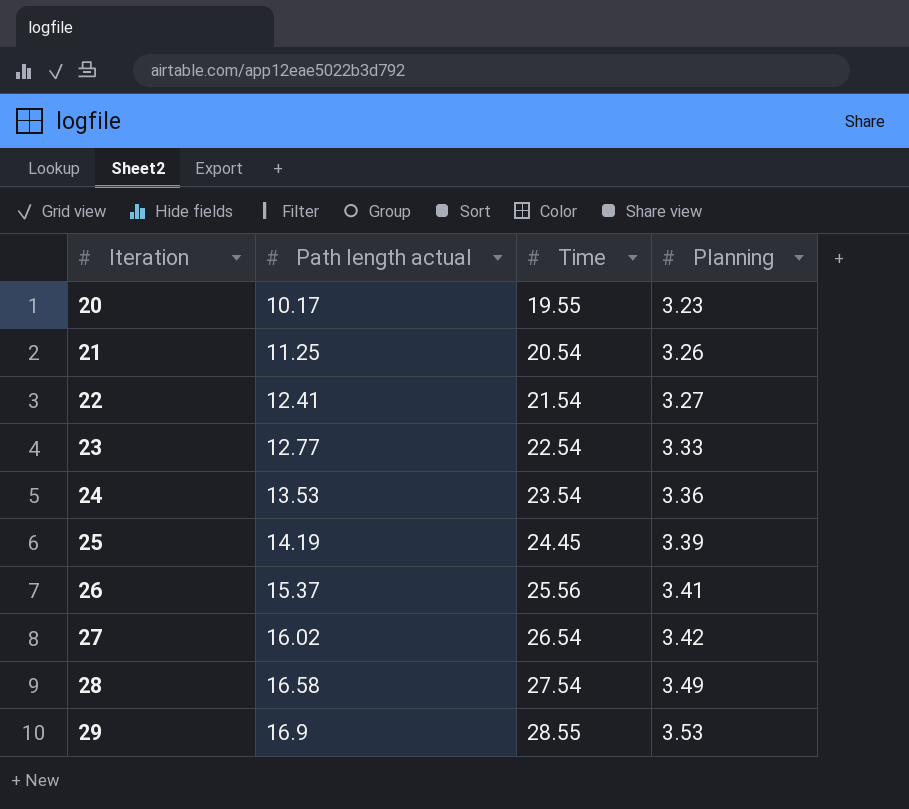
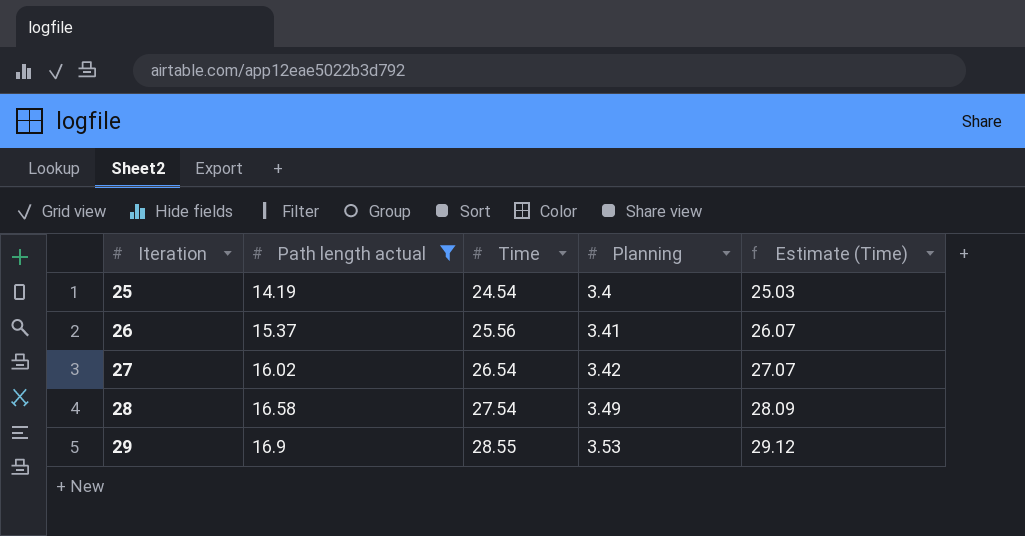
filter: none -> Path length actual >= 14.19
column Estimate (Time) | formula: none -> [Time] * 1.02
25 | Time: 24.45 -> 24.54
25 | Planning: 3.39 -> 3.4

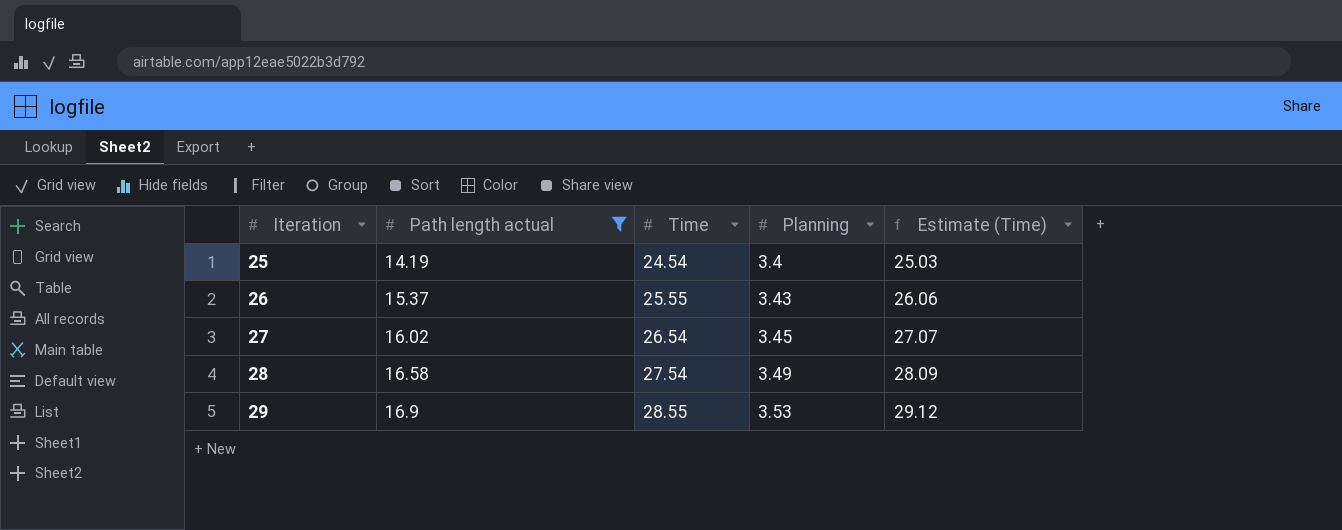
26 | Time: 25.56 -> 25.55
26 | Planning: 3.41 -> 3.43
26 | Estimate (Time): 26.07 -> 26.06
27 | Planning: 3.42 -> 3.45

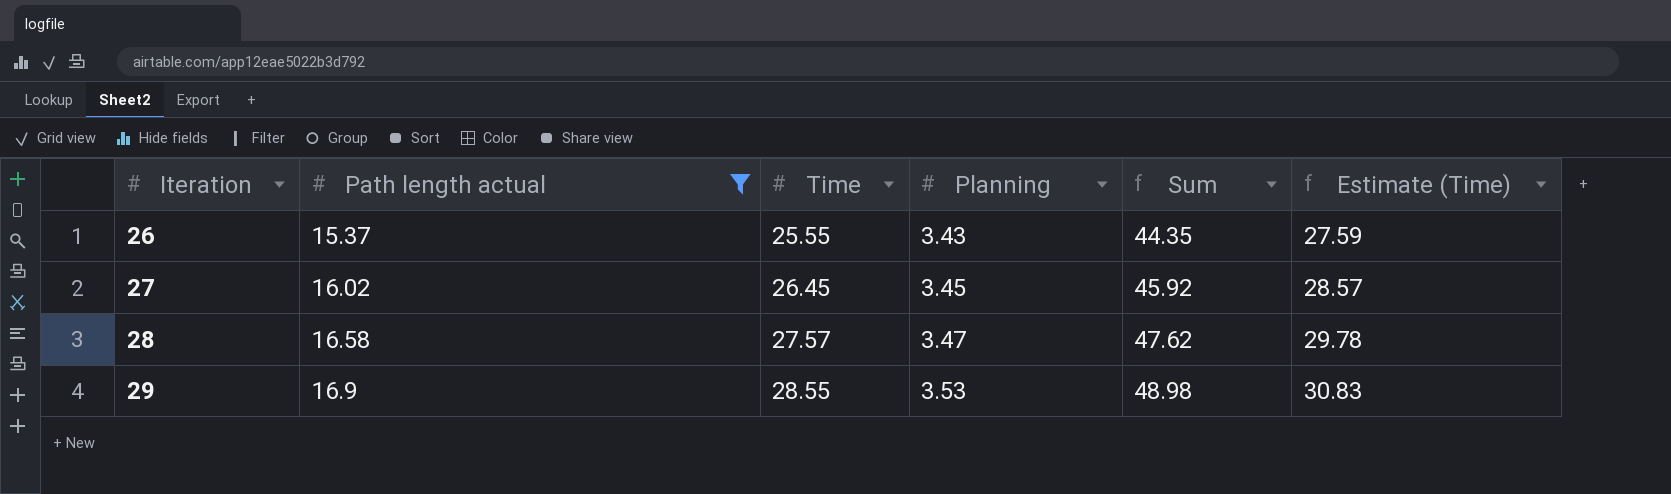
column Sum | formula: none -> [Path length actual] + [Time] + [Planning]
column Estimate (Time) | formula: [Time] * 1.02 -> [Time] * 1.08
row 25: 14.19 | 24.54 | 3.4 | 25.03 -> none
27 | Time: 26.54 -> 26.45
28 | Time: 27.54 -> 27.57
28 | Planning: 3.49 -> 3.47

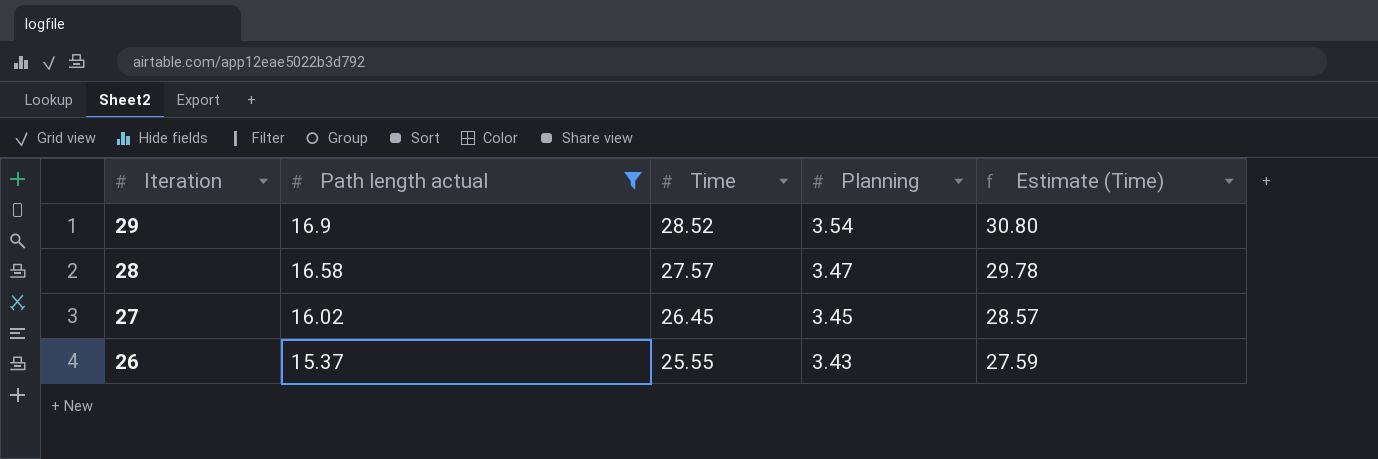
row order: Iteration ascending -> Iteration descending
column Sum | formula: [Path length actual] + [Time] + [Planning] -> none
29 | Time: 28.55 -> 28.52
29 | Planning: 3.53 -> 3.54
29 | Estimate (Time): 30.83 -> 30.80

